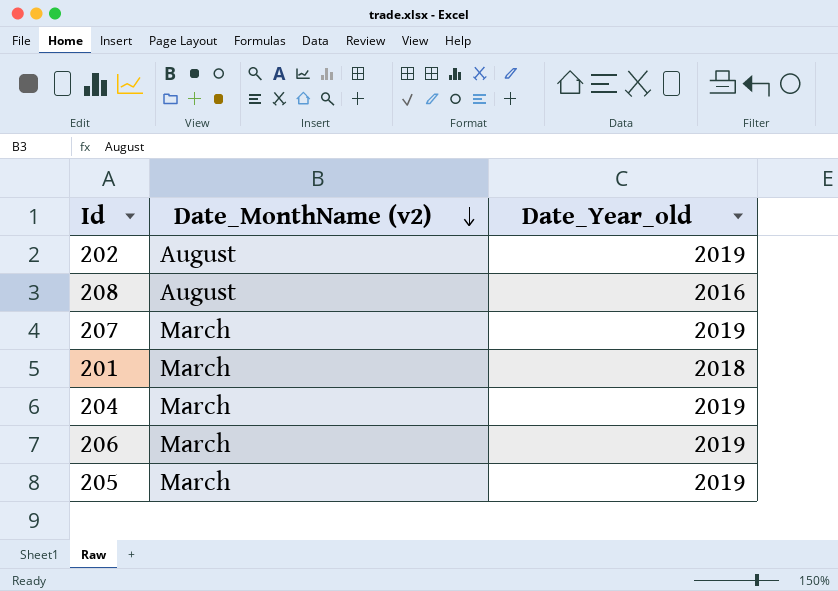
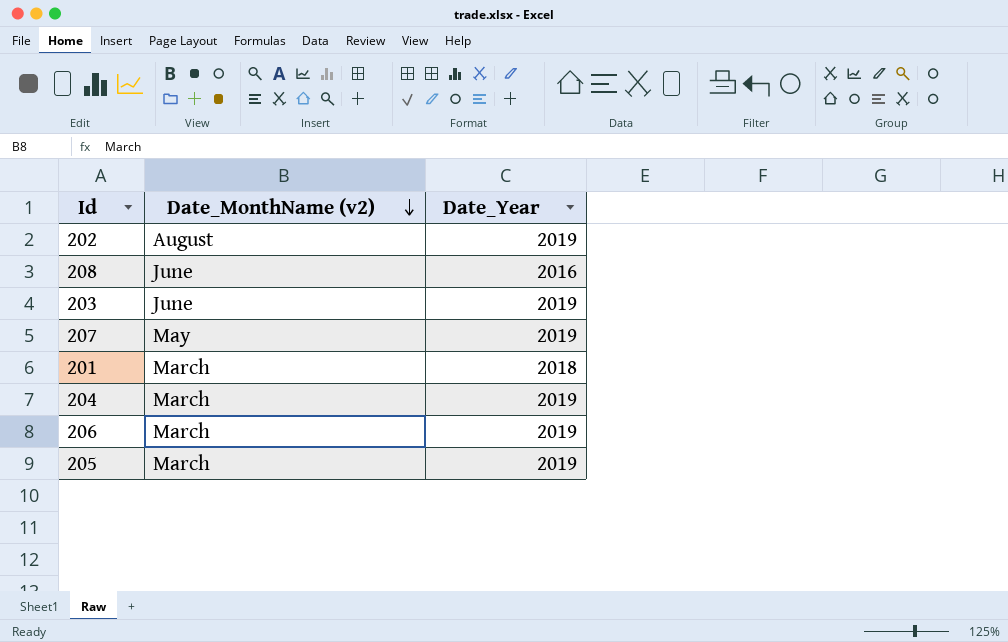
column name: Date_Year_old -> Date_Year
208 | Date_MonthName (v2): August -> June
row 203: none -> June | 2019
207 | Date_MonthName (v2): March -> May

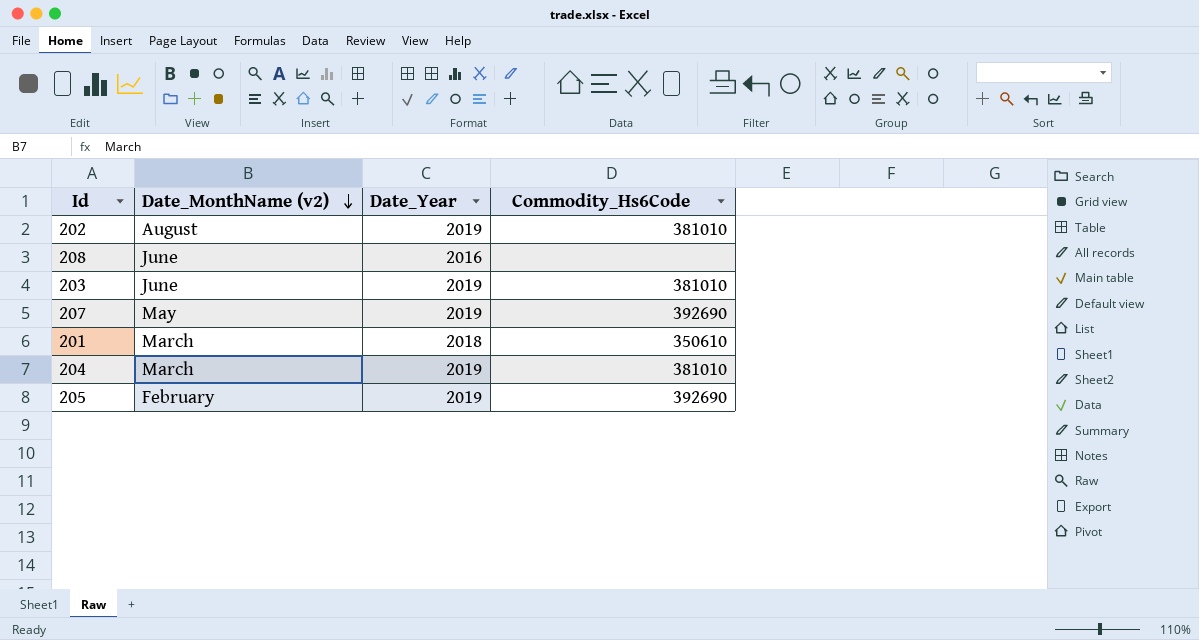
column Commodity_Hs6Code | position: none -> 4
row 206: March | 2019 -> none
205 | Date_MonthName (v2): March -> February

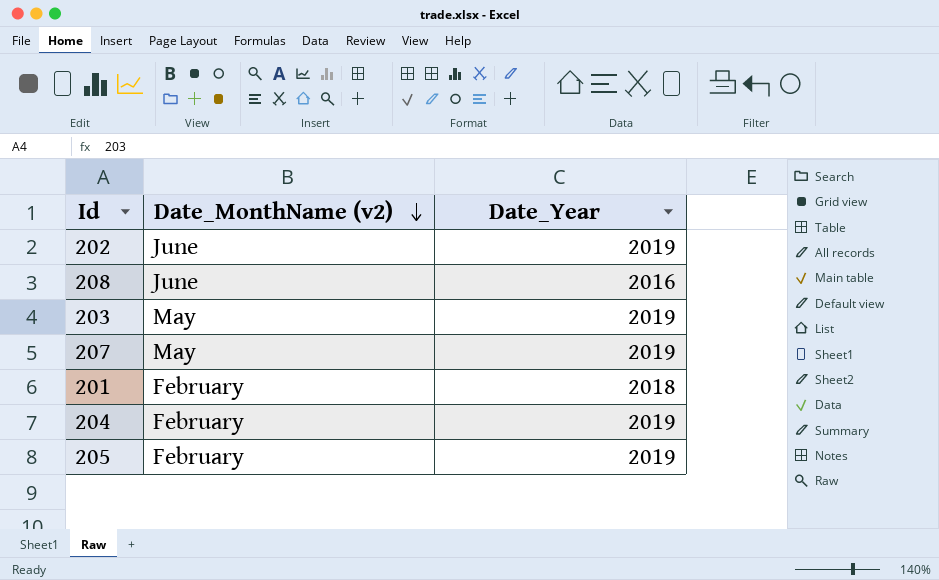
column Commodity_Hs6Code | position: 4 -> none
202 | Date_MonthName (v2): August -> June
203 | Date_MonthName (v2): June -> May
201 | Date_MonthName (v2): March -> February
204 | Date_MonthName (v2): March -> February

